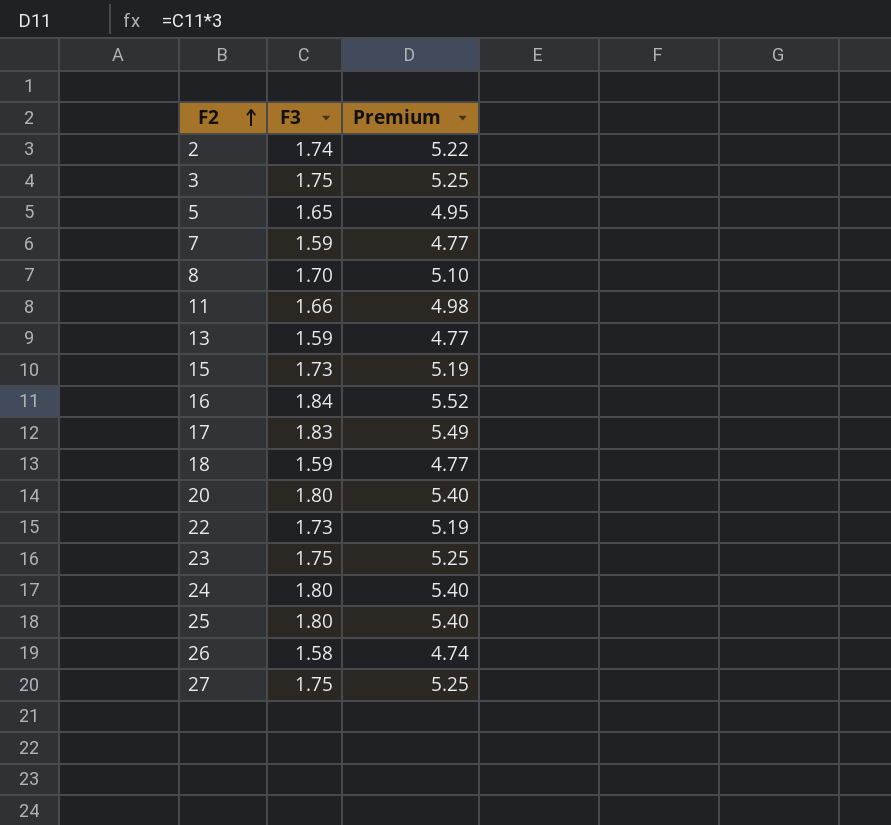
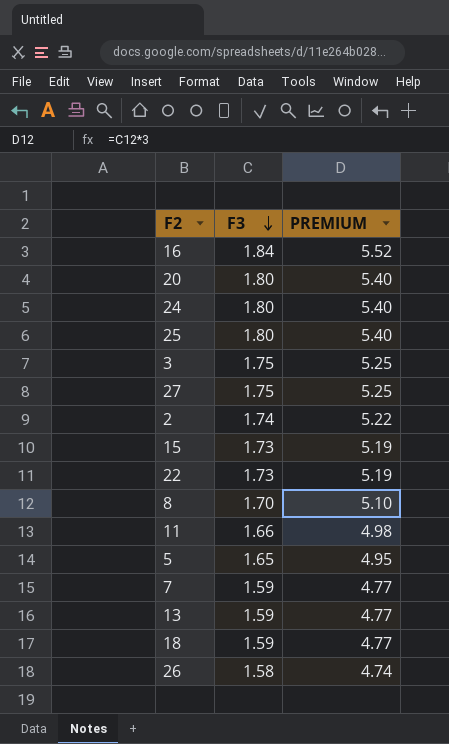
row order: F2 ascending -> F3 descending
column name: Premium -> PREMIUM
row 17: 1.83 | 5.49 -> none
row 23: 1.75 | 5.25 -> none

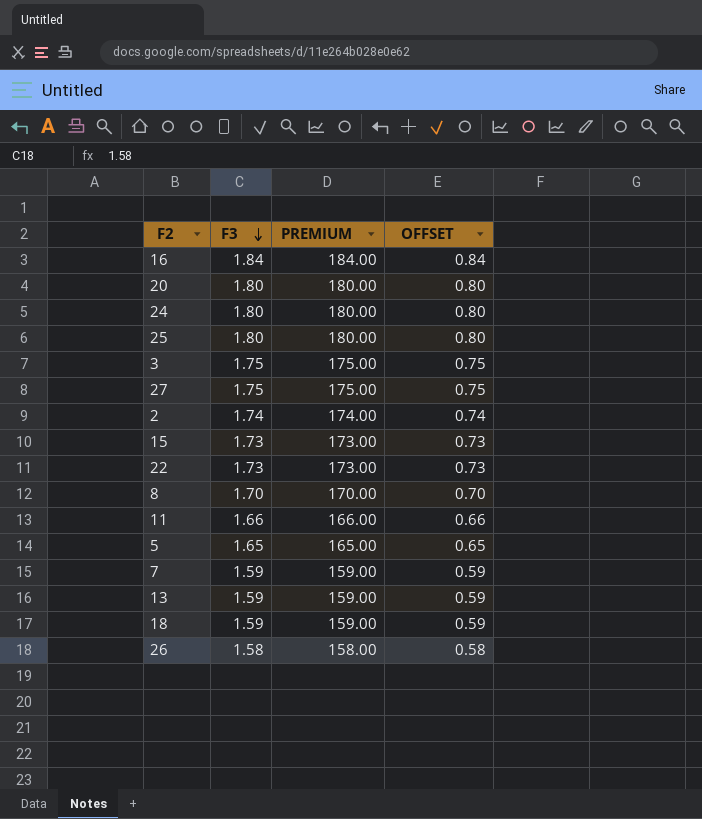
column PREMIUM | formula: [F3] * 3 -> [F3] * 100
column OFFSET | formula: none -> [F3] - 1

